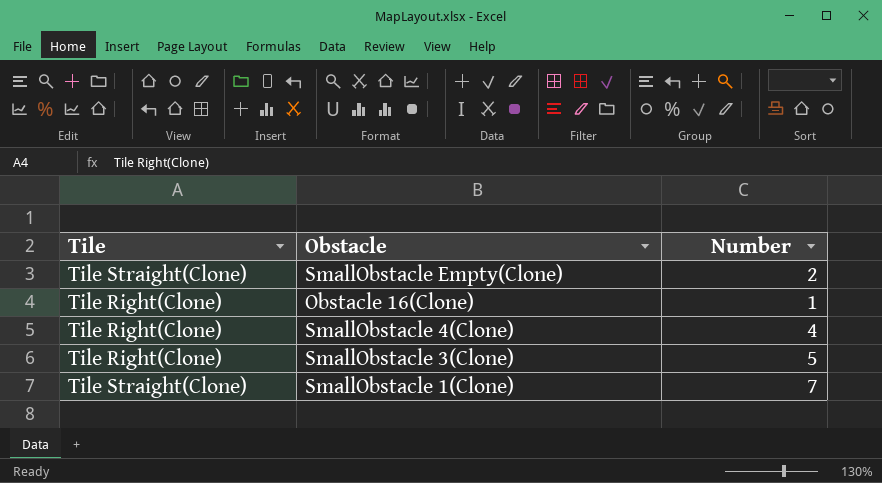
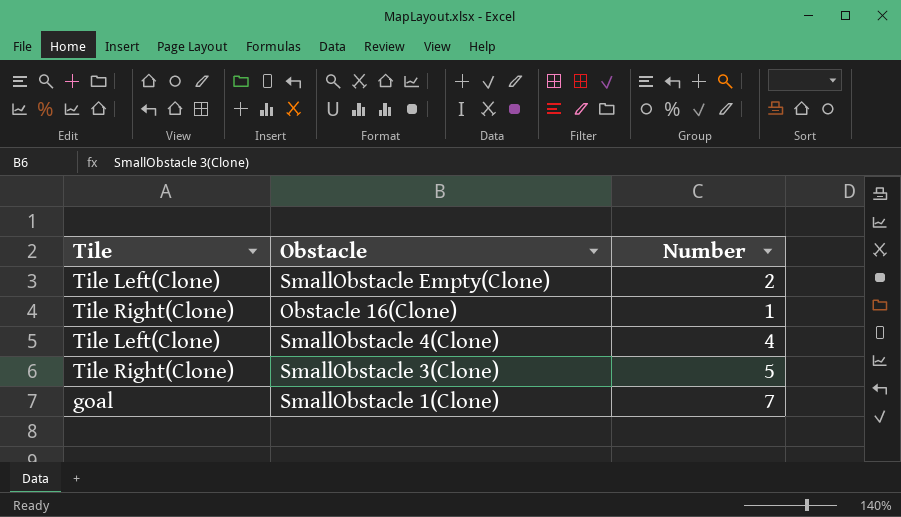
SmallObstacle Empty(Clone) | Tile: Tile Straight(Clone) -> Tile Left(Clone)
SmallObstacle 4(Clone) | Tile: Tile Right(Clone) -> Tile Left(Clone)
SmallObstacle 1(Clone) | Tile: Tile Straight(Clone) -> goal

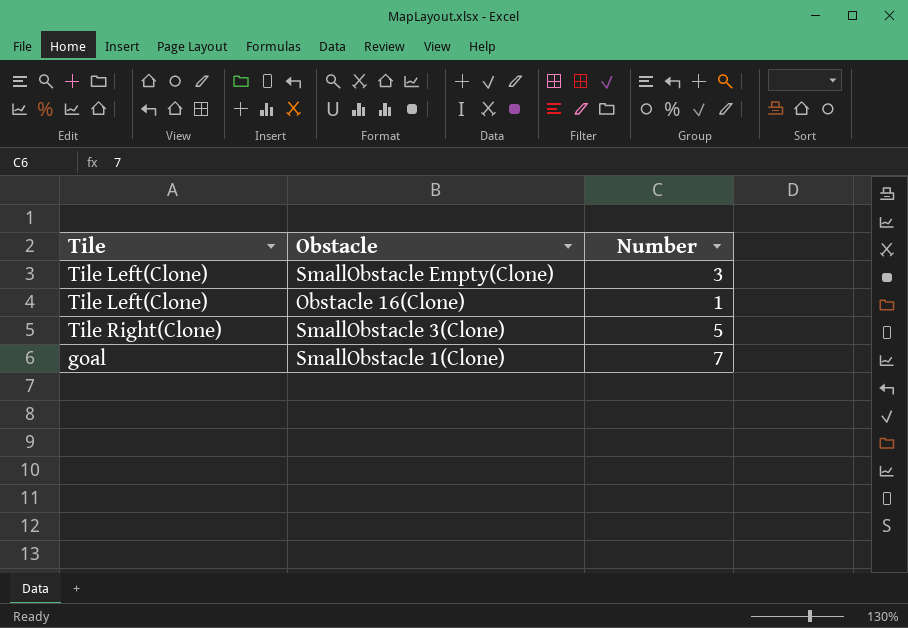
row SmallObstacle 4(Clone): Tile Left(Clone) | 4 -> none
SmallObstacle Empty(Clone) | Number: 2 -> 3
Obstacle 16(Clone) | Tile: Tile Right(Clone) -> Tile Left(Clone)

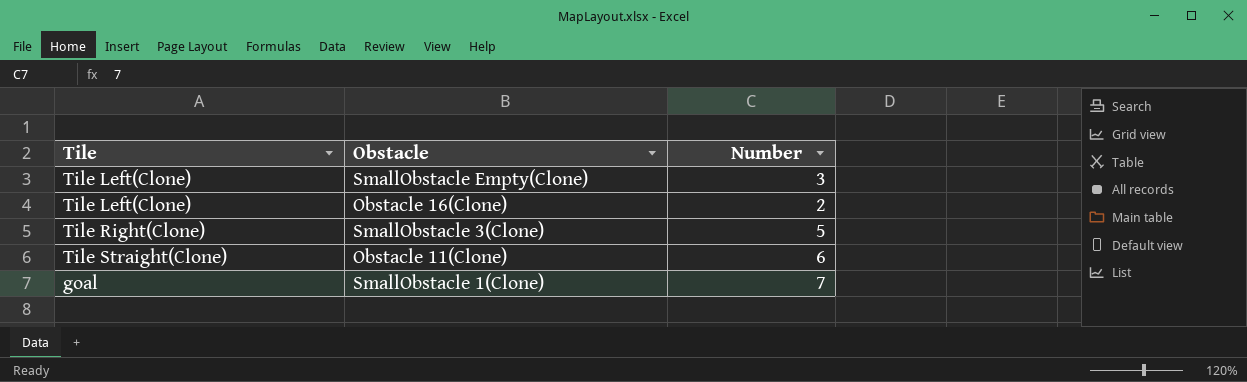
Obstacle 16(Clone) | Number: 1 -> 2
row Obstacle 11(Clone): none -> Tile Straight(Clone) | 6

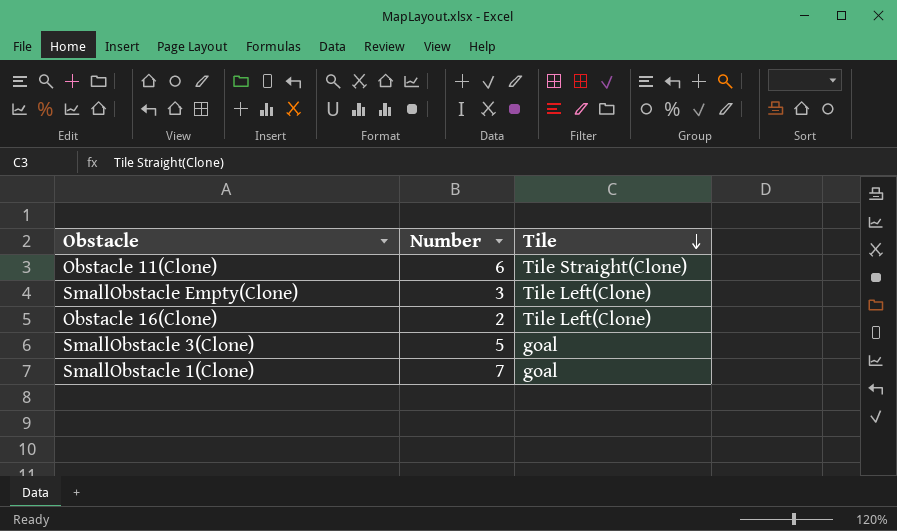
row order: none -> Tile descending
column Tile | position: 1 -> 3
SmallObstacle 3(Clone) | Tile: Tile Right(Clone) -> goal

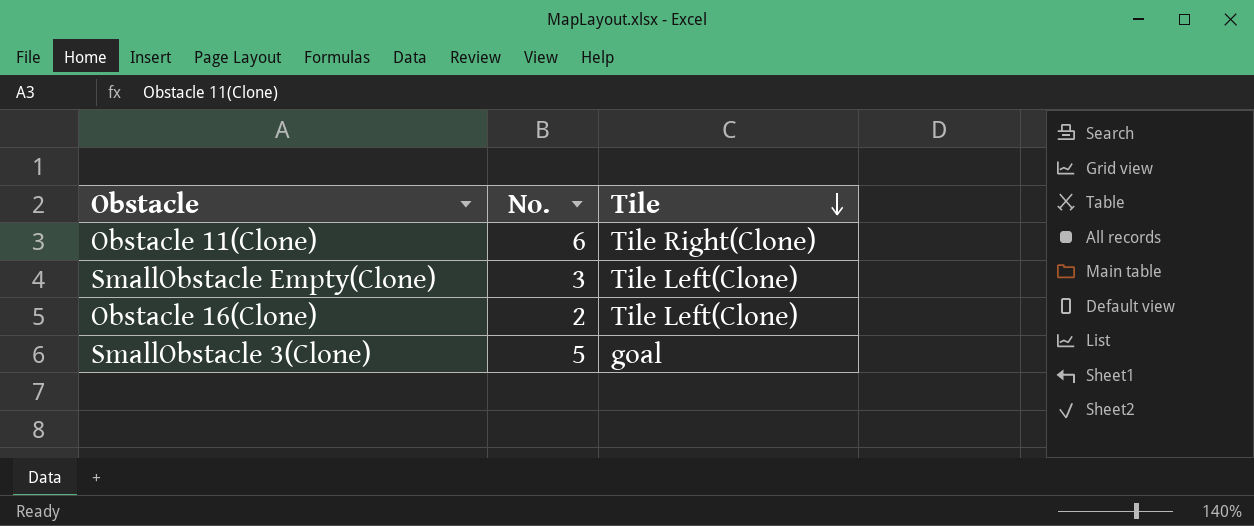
column name: Number -> No.
row SmallObstacle 1(Clone): 7 | goal -> none
Obstacle 11(Clone) | Tile: Tile Straight(Clone) -> Tile Right(Clone)

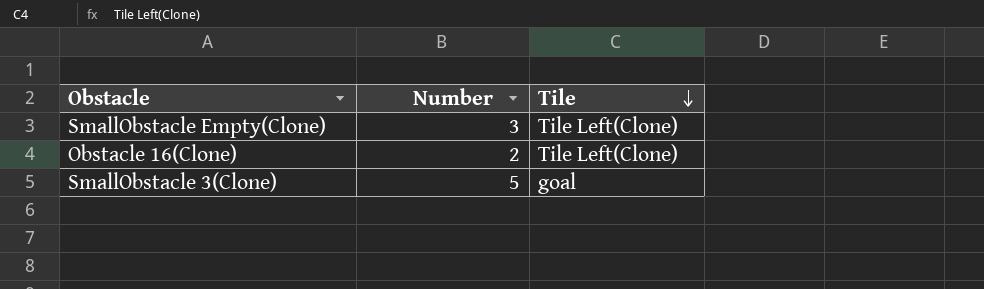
column name: No. -> Number
row Obstacle 11(Clone): 6 | Tile Right(Clone) -> none

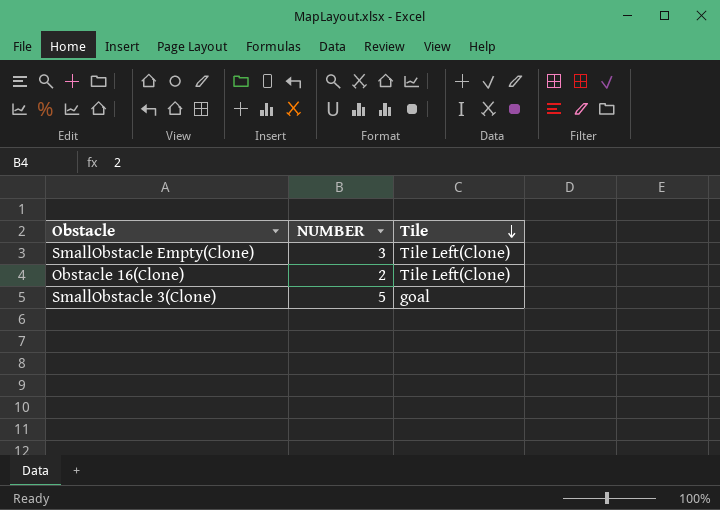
column name: Number -> NUMBER

